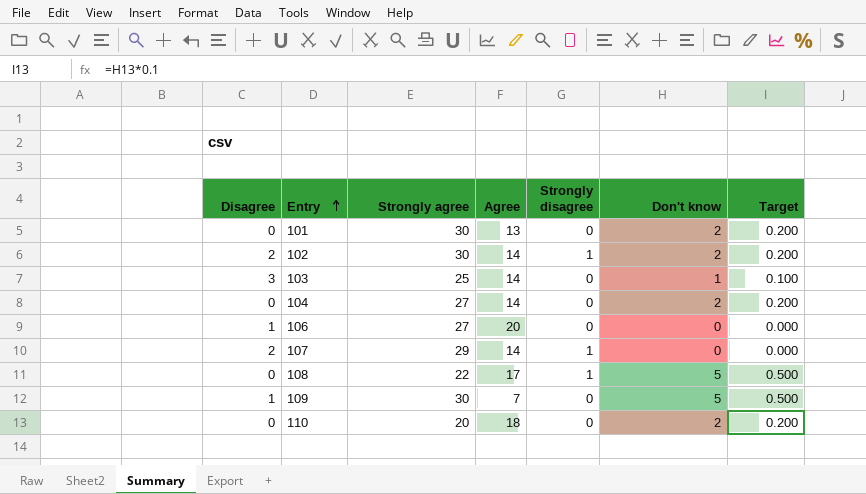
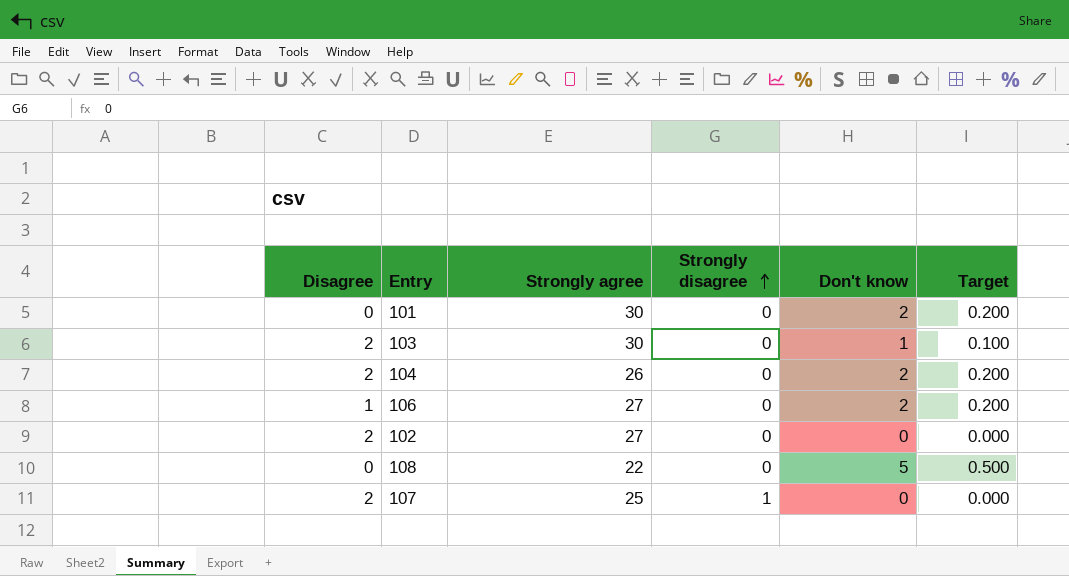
row order: Entry ascending -> Strongly disagree ascending
column Agree | position: 4 -> none
row 109: 1 | 30 | 7 | 0 | 5 | 0.500 -> none
row 110: 0 | 20 | 18 | 0 | 2 | 0.200 -> none
103 | Disagree: 3 -> 2
103 | Strongly agree: 25 -> 30
104 | Disagree: 0 -> 2
104 | Strongly agree: 27 -> 26
106 | Don't know: 0 -> 2
106 | Target: 0.000 -> 0.200
102 | Strongly agree: 30 -> 27
102 | Strongly disagree: 1 -> 0
102 | Don't know: 2 -> 0
102 | Target: 0.200 -> 0.000
108 | Strongly disagree: 1 -> 0
107 | Strongly agree: 29 -> 25

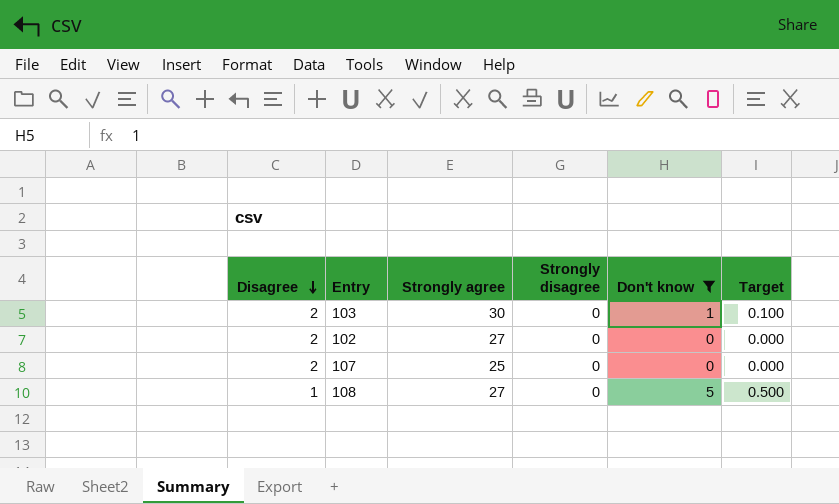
filter: none -> Don't know != 2
row order: Strongly disagree ascending -> Disagree descending
107 | Strongly disagree: 1 -> 0
108 | Disagree: 0 -> 1
108 | Strongly agree: 22 -> 27

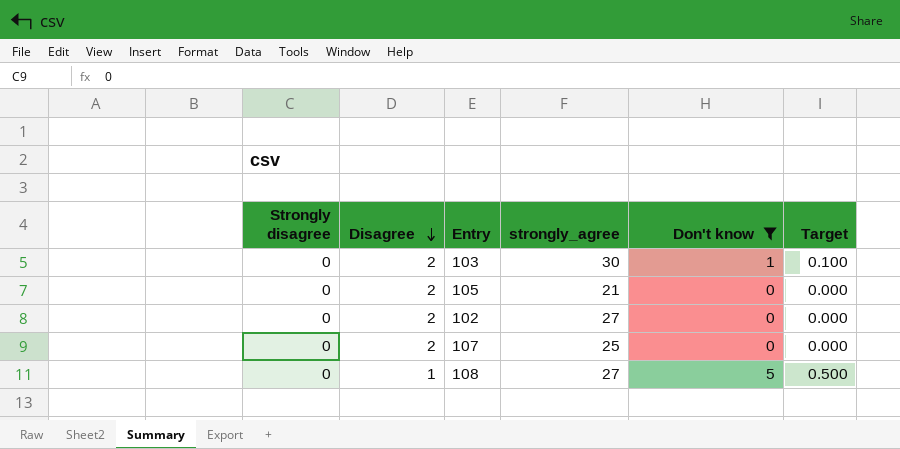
column Strongly disagree | position: 4 -> 1
column name: Strongly agree -> strongly_agree
row 105: none -> 0 | 2 | 21 | 0 | 0.000

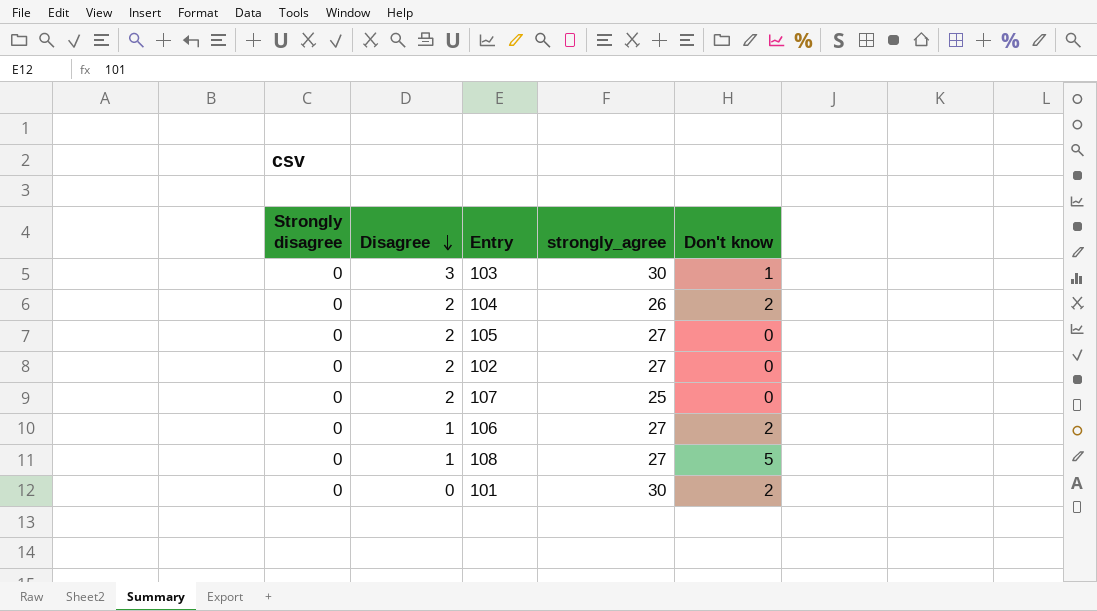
filter: Don't know != 2 -> none
column Target | formula: [Don't know] * 0.1 -> none
103 | Disagree: 2 -> 3
105 | strongly_agree: 21 -> 27

